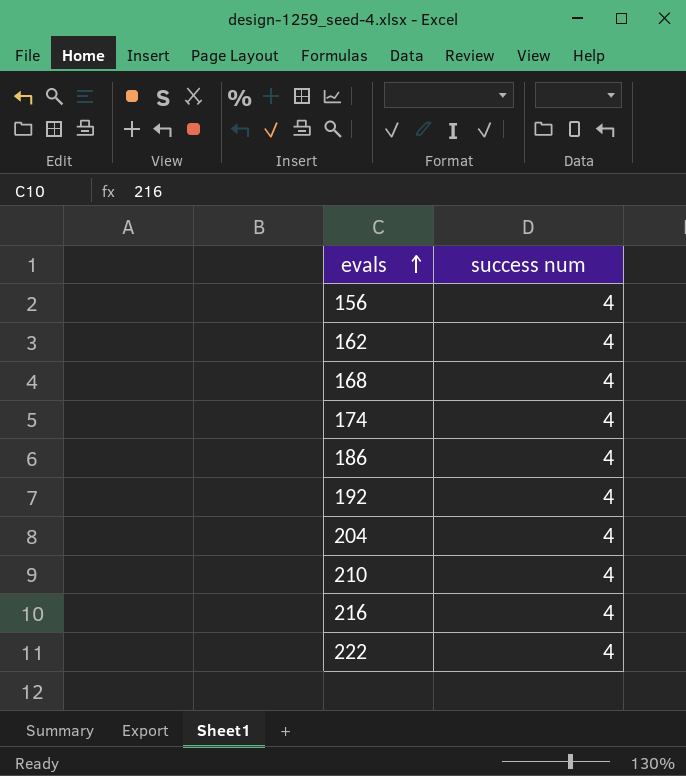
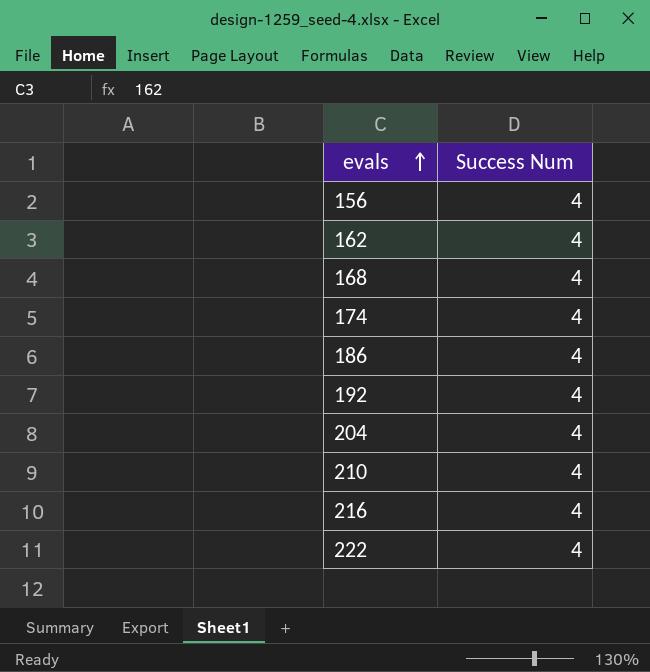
column name: success num -> Success Num

